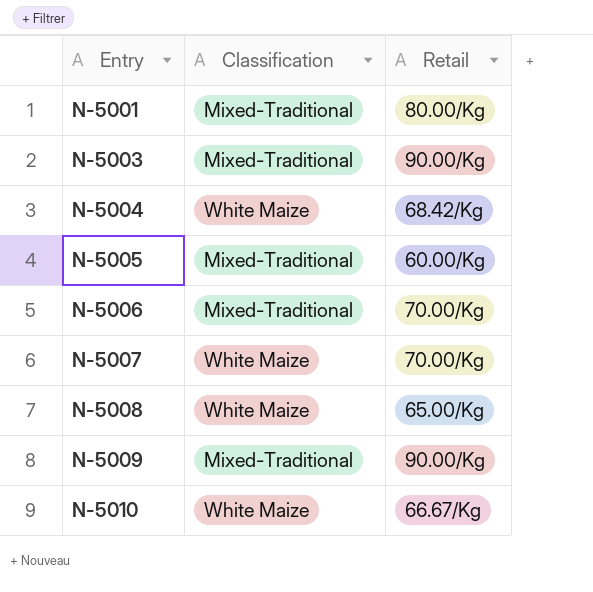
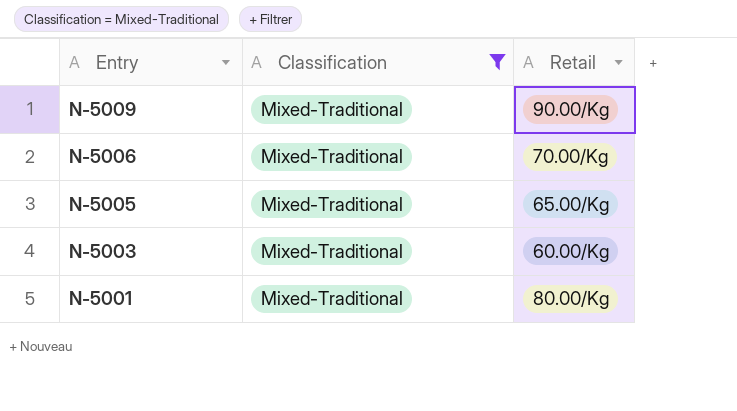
filter: none -> Classification = Mixed-Traditional
row order: Entry ascending -> Entry descending
N-5005 | Retail: 60.00/Kg -> 65.00/Kg
N-5003 | Retail: 90.00/Kg -> 60.00/Kg

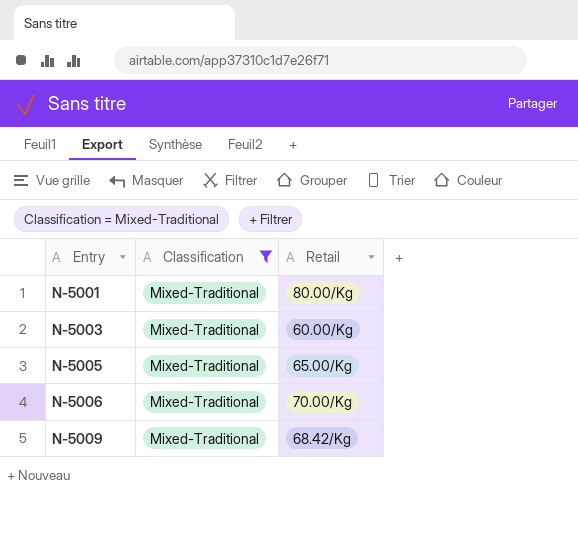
row order: Entry descending -> Entry ascending
N-5009 | Retail: 90.00/Kg -> 68.42/Kg

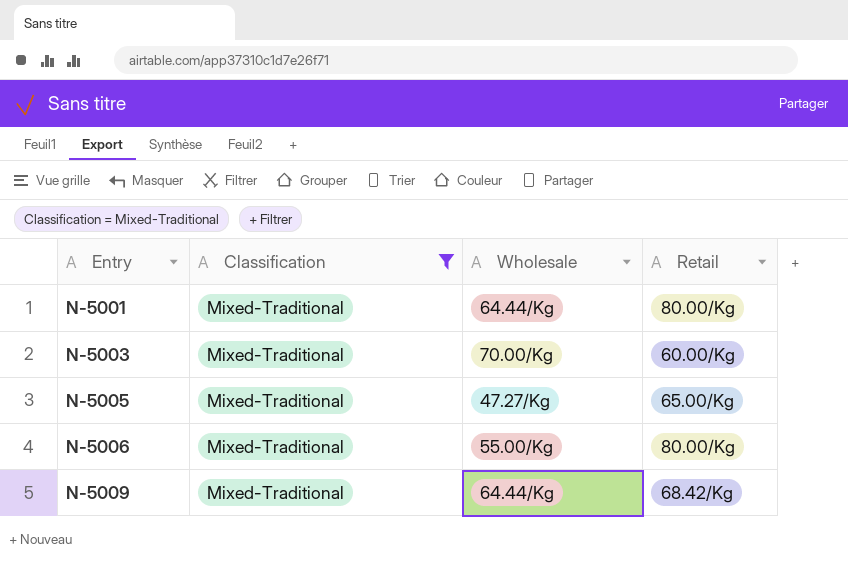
column Wholesale | position: none -> 3
N-5006 | Retail: 70.00/Kg -> 80.00/Kg

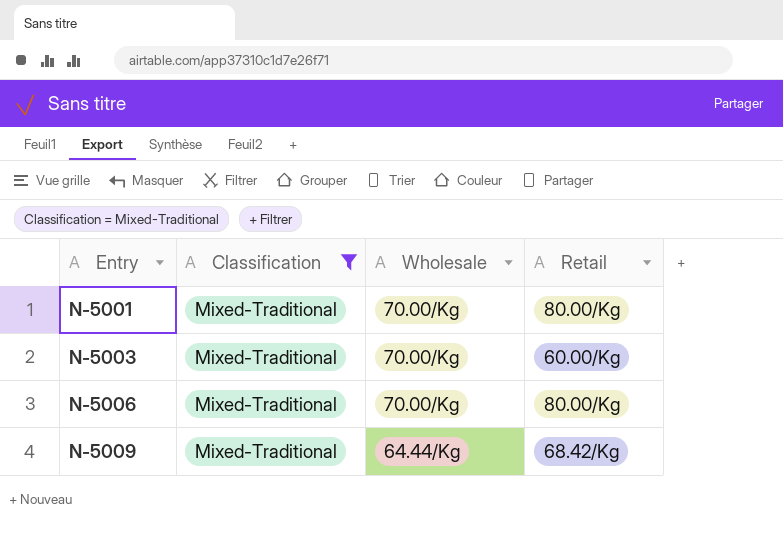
row N-5005: Mixed-Traditional | 47.27/Kg | 65.00/Kg -> none
N-5001 | Wholesale: 64.44/Kg -> 70.00/Kg
N-5006 | Wholesale: 55.00/Kg -> 70.00/Kg

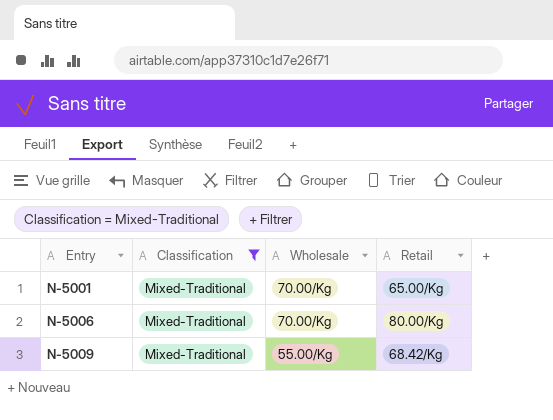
row N-5003: Mixed-Traditional | 70.00/Kg | 60.00/Kg -> none
N-5001 | Retail: 80.00/Kg -> 65.00/Kg
N-5009 | Wholesale: 64.44/Kg -> 55.00/Kg

